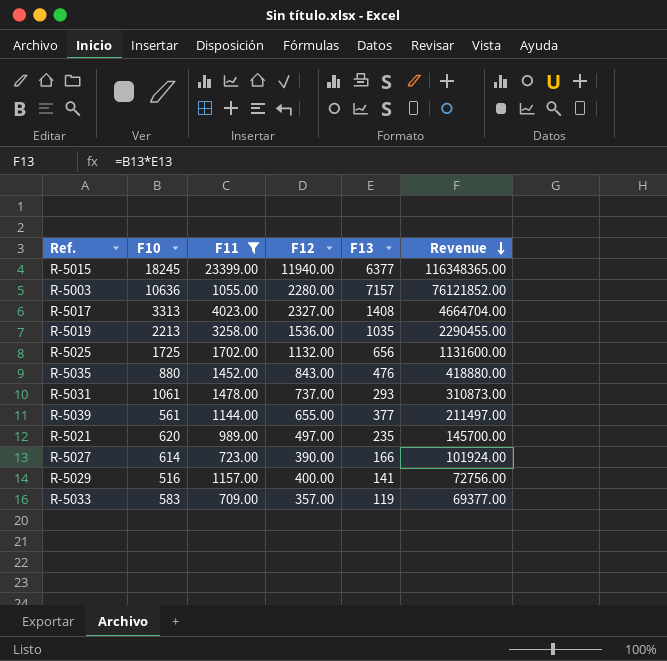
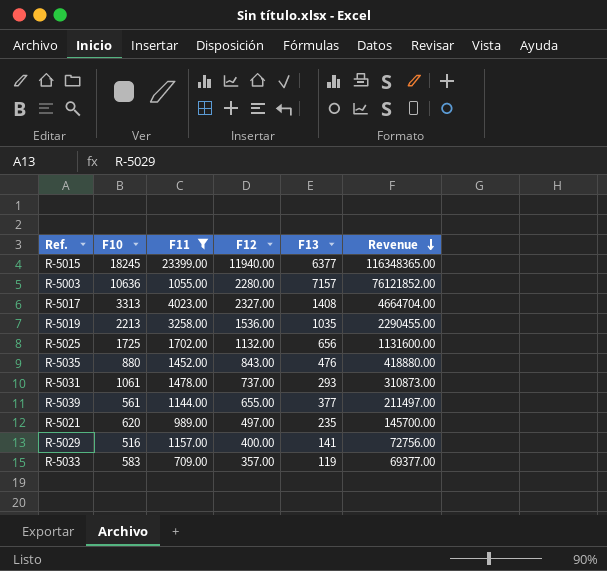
row R-5027: 614 | 723.00 | 390.00 | 166 | 101924.00 -> none

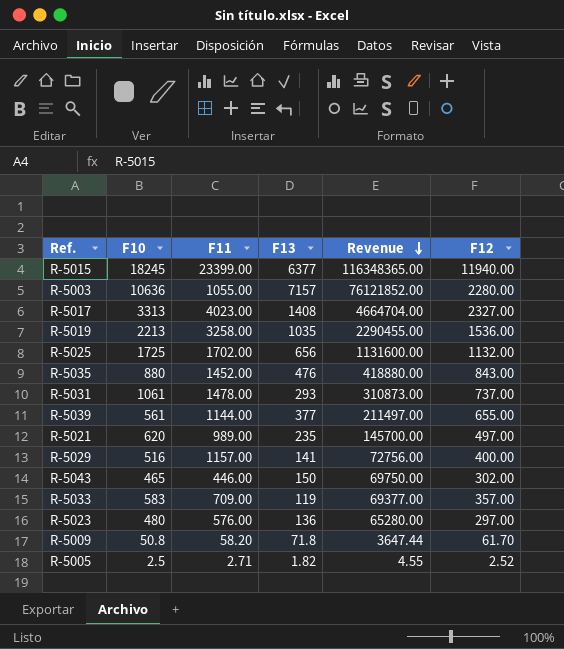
filter: F11 >= 709.00 -> none
column F12 | position: 4 -> 6

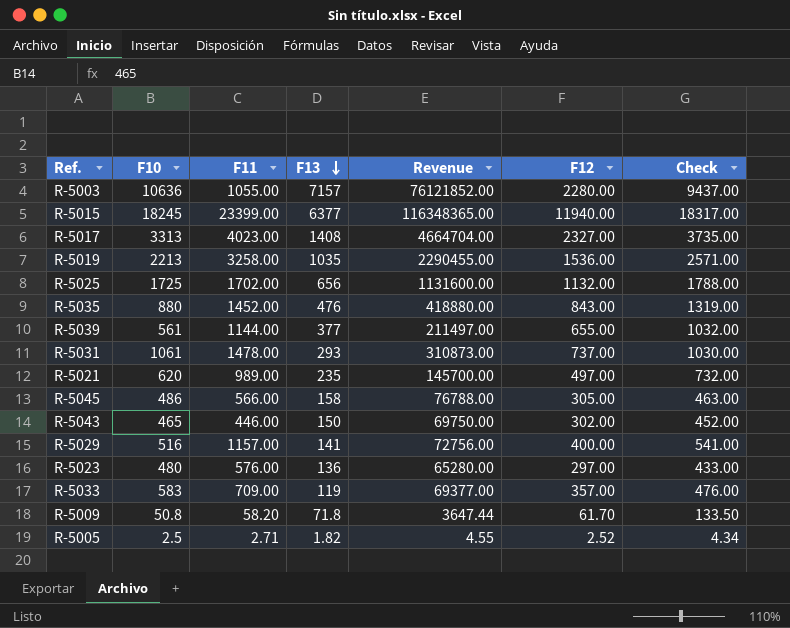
row order: Revenue descending -> F13 descending
column Check | formula: none -> [F13] + [F12]
row R-5045: none -> 486 | 566.00 | 158 | 76788.00 | 305.00 | 463.00

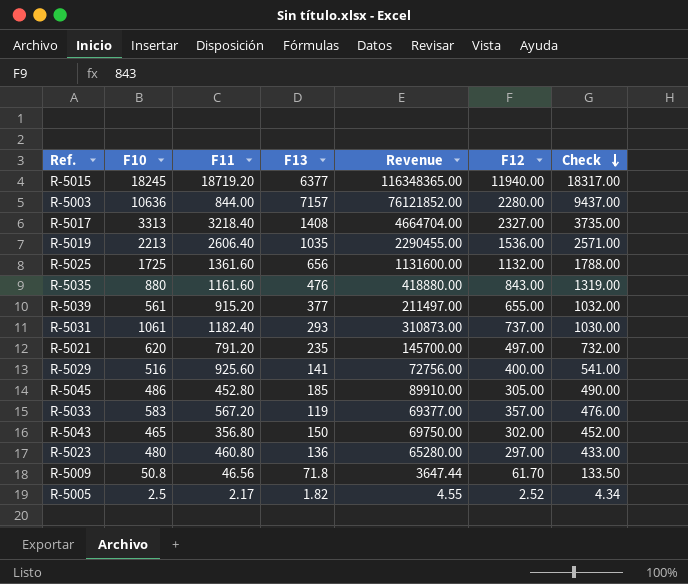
row order: F13 descending -> Check descending
R-5015 | F11: 23399.00 -> 18719.20
R-5003 | F11: 1055.00 -> 844.00
R-5017 | F11: 4023.00 -> 3218.40
R-5019 | F11: 3258.00 -> 2606.40
R-5025 | F11: 1702.00 -> 1361.60
R-5035 | F11: 1452.00 -> 1161.60
R-5039 | F11: 1144.00 -> 915.20
R-5031 | F11: 1478.00 -> 1182.40
R-5021 | F11: 989.00 -> 791.20
R-5029 | F11: 1157.00 -> 925.60
R-5045 | F11: 566.00 -> 452.80
R-5045 | F13: 158 -> 185
R-5045 | Revenue: 76788.00 -> 89910.00
R-5045 | Check: 463.00 -> 490.00
R-5033 | F11: 709.00 -> 567.20
R-5043 | F11: 446.00 -> 356.80
R-5023 | F11: 576.00 -> 460.80
R-5009 | F11: 58.20 -> 46.56
R-5005 | F11: 2.71 -> 2.17

